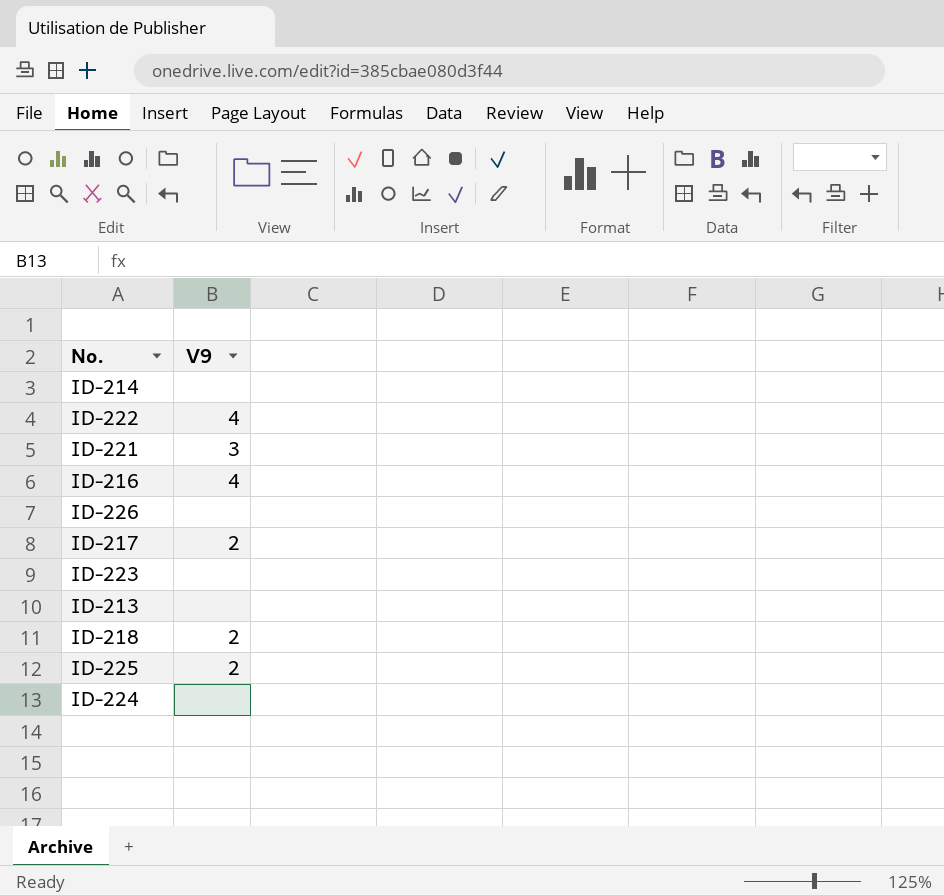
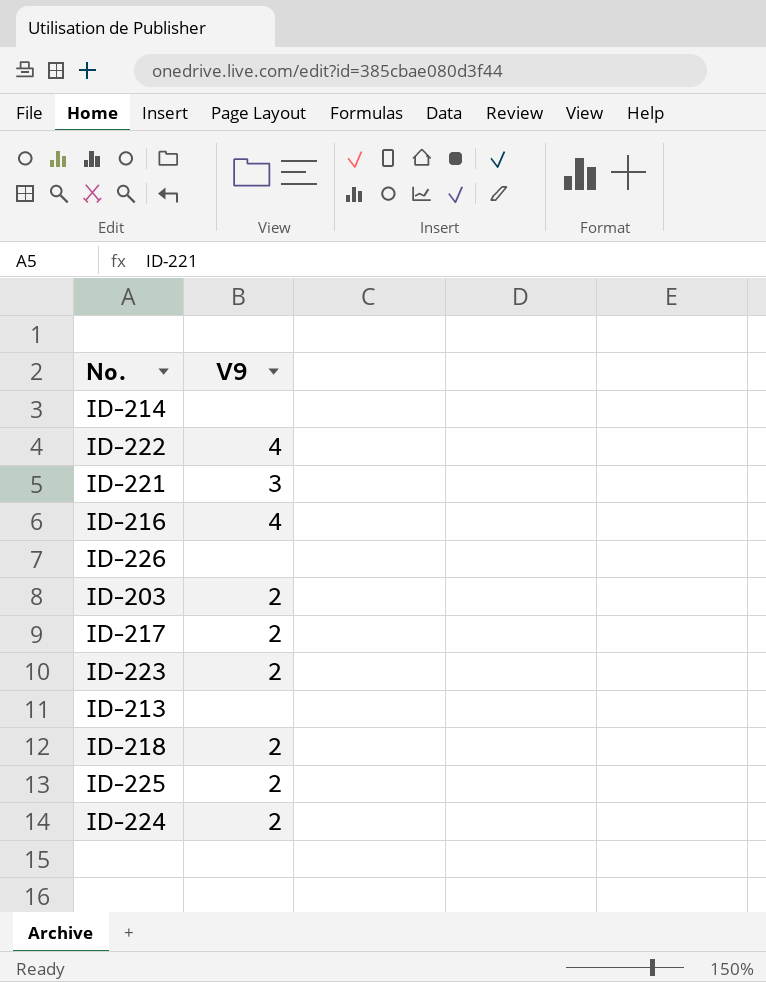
row ID-203: none -> 2
ID-223 | V9: none -> 2
ID-224 | V9: none -> 2

